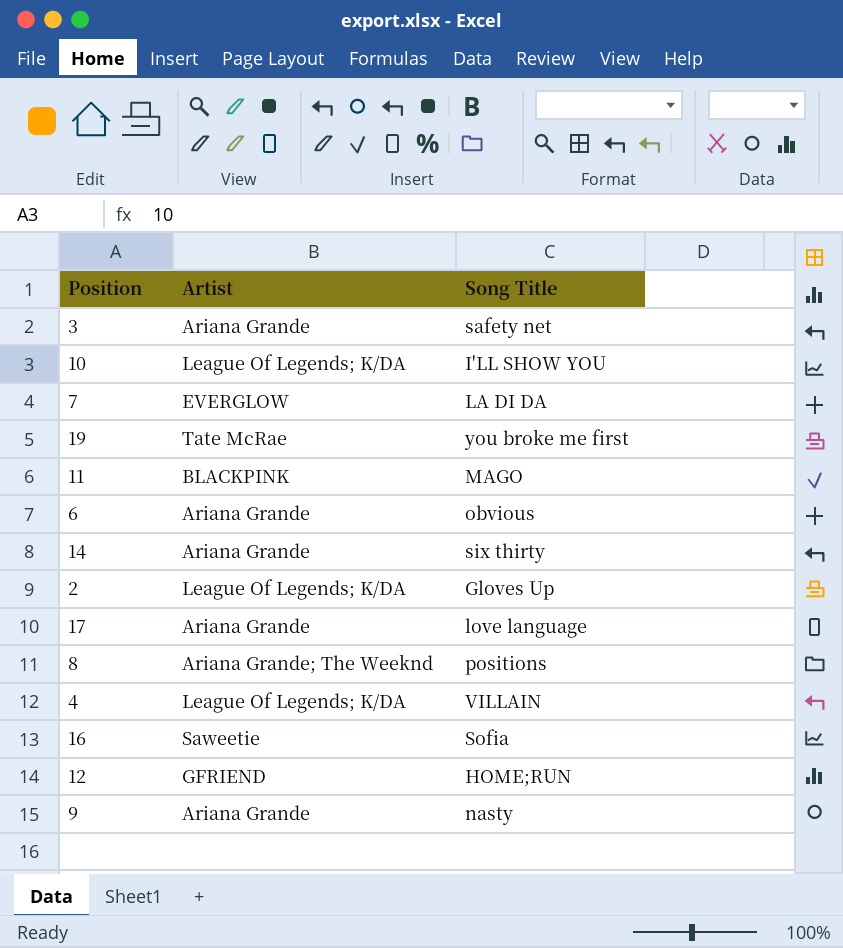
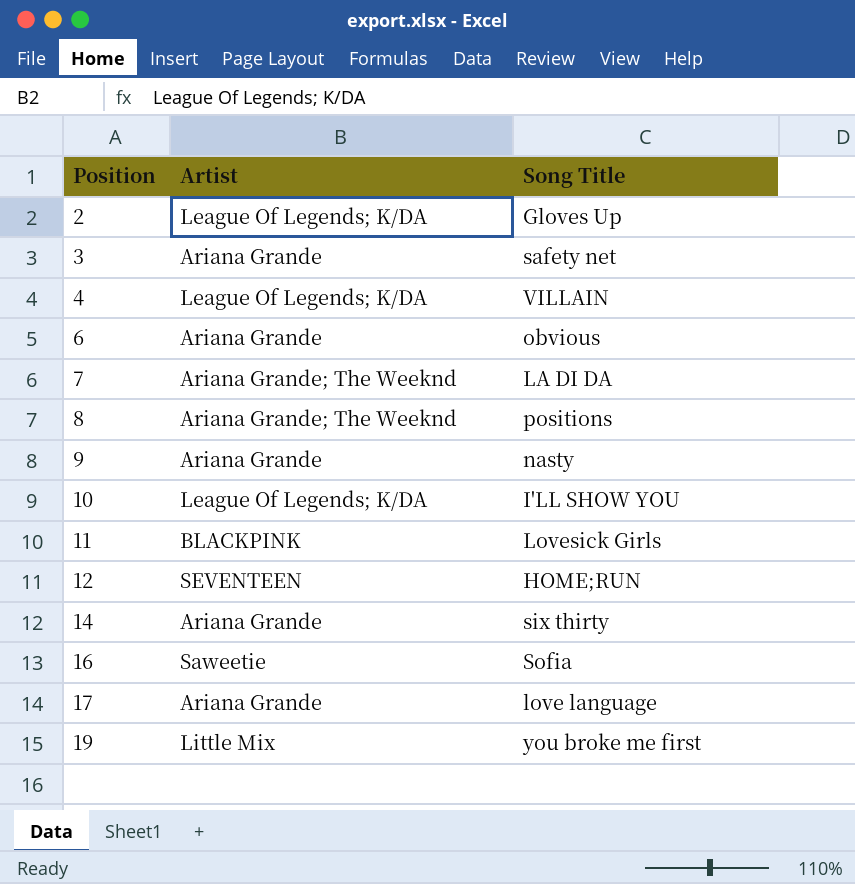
row order: none -> Position ascending
7 | Artist: EVERGLOW -> Ariana Grande; The Weeknd
11 | Song Title: MAGO -> Lovesick Girls
12 | Artist: GFRIEND -> SEVENTEEN
19 | Artist: Tate McRae -> Little Mix

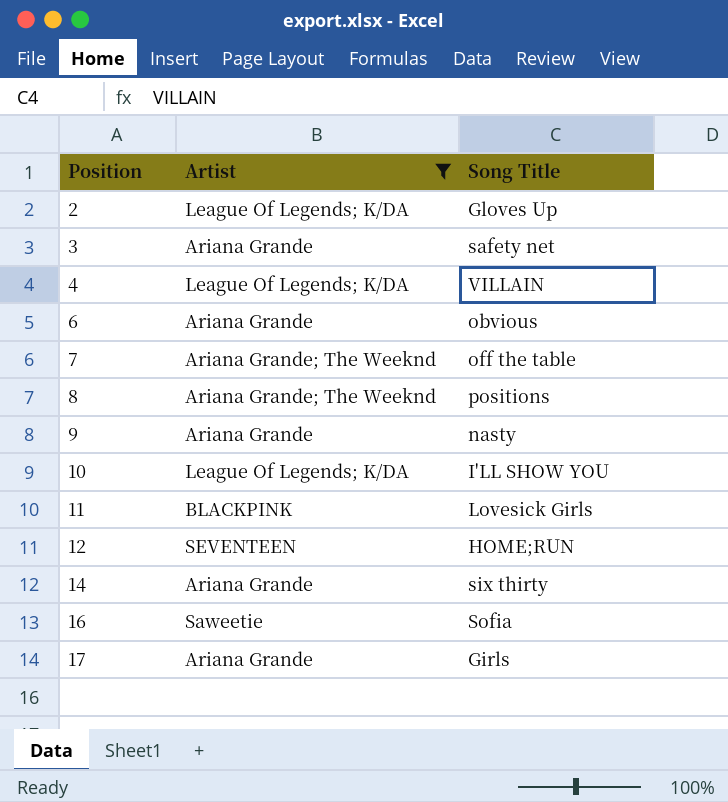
filter: none -> Artist != Little Mix
7 | Song Title: LA DI DA -> off the table
17 | Song Title: love language -> Girls

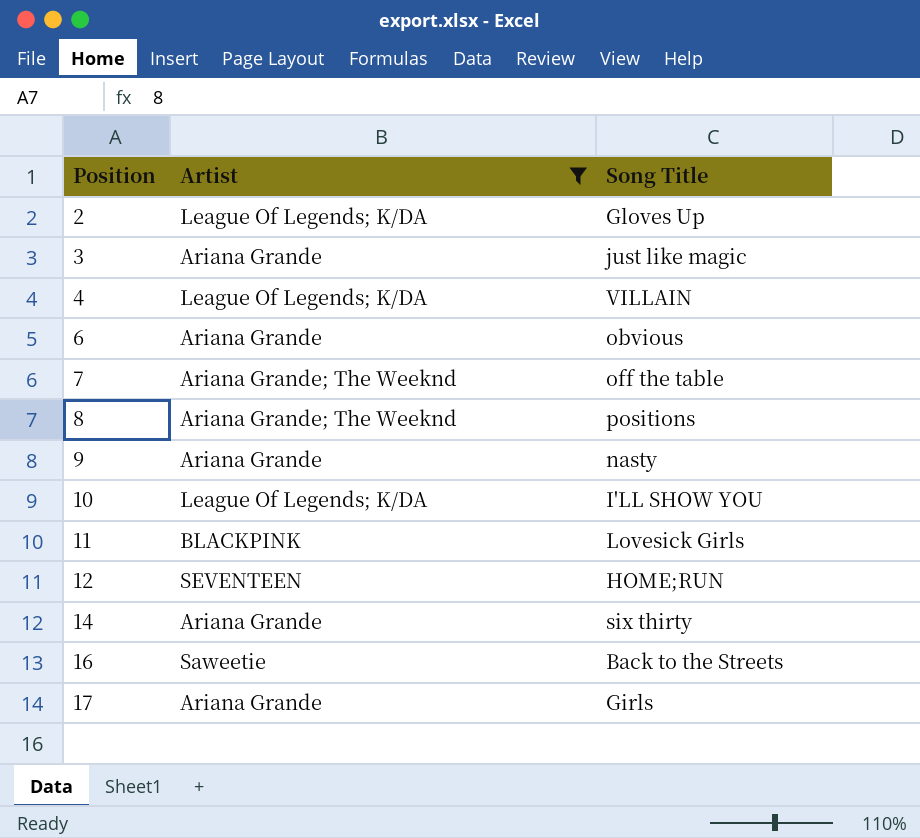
3 | Song Title: safety net -> just like magic
16 | Song Title: Sofia -> Back to the Streets

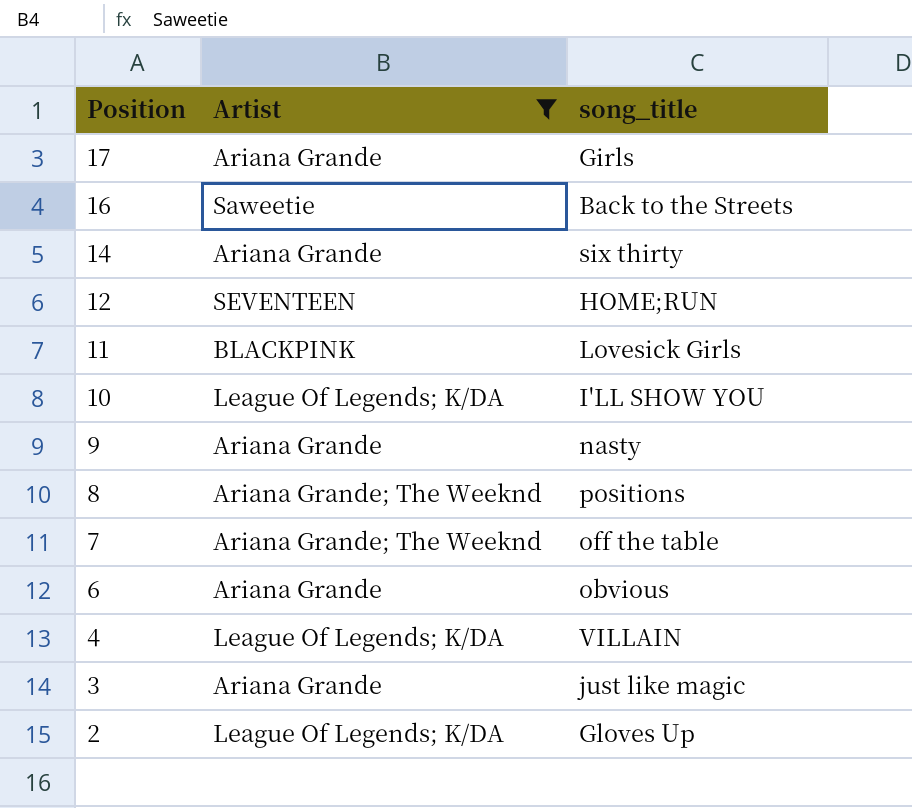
row order: Position ascending -> Position descending
column name: Song Title -> song_title

